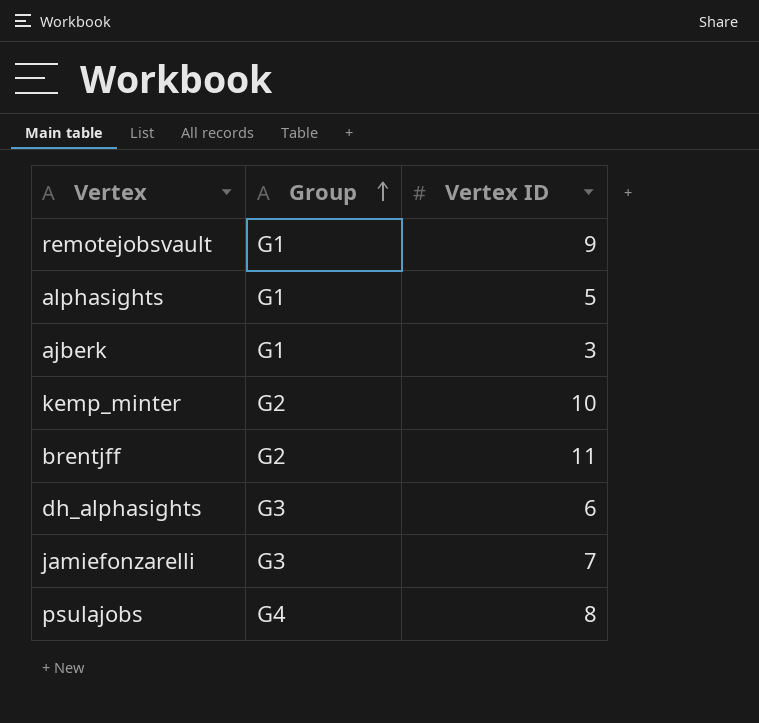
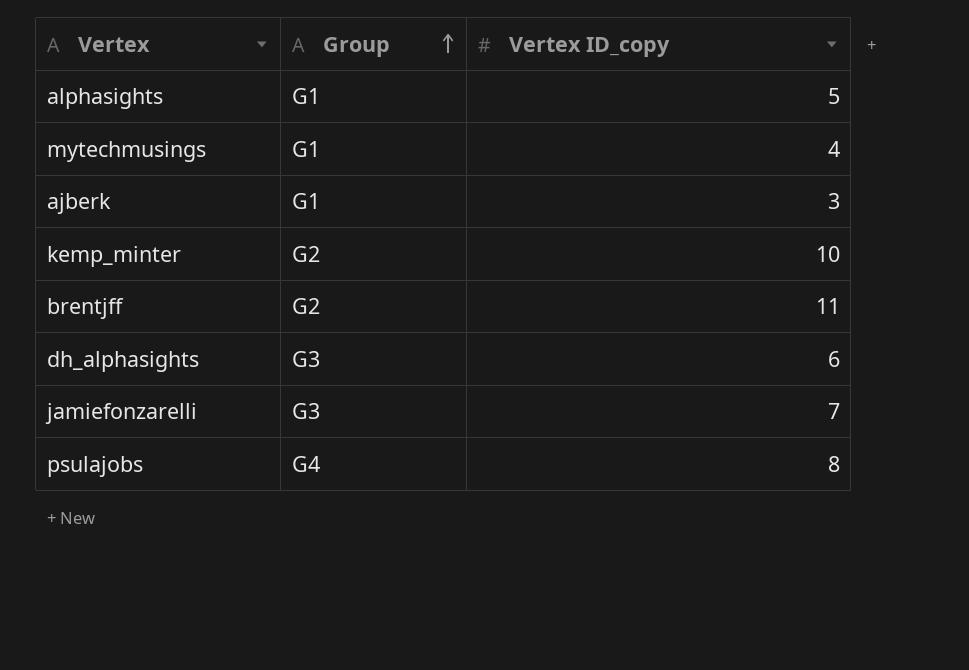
column name: Vertex ID -> Vertex ID_copy
row remotejobsvault: G1 | 9 -> none
row mytechmusings: none -> G1 | 4

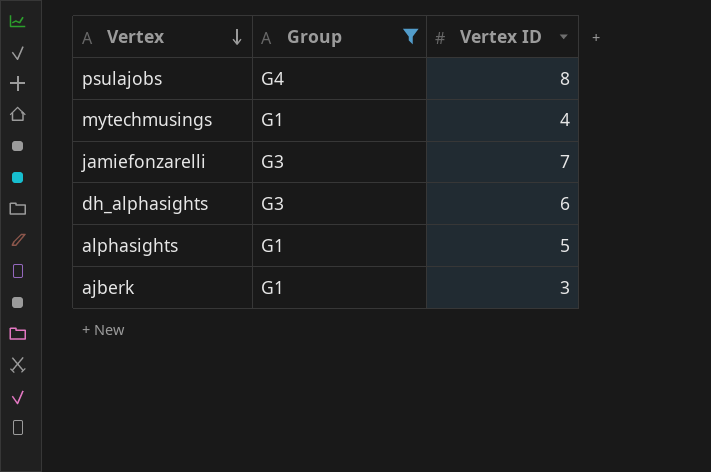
filter: none -> Group != G2
row order: Group ascending -> Vertex descending
column name: Vertex ID_copy -> Vertex ID

